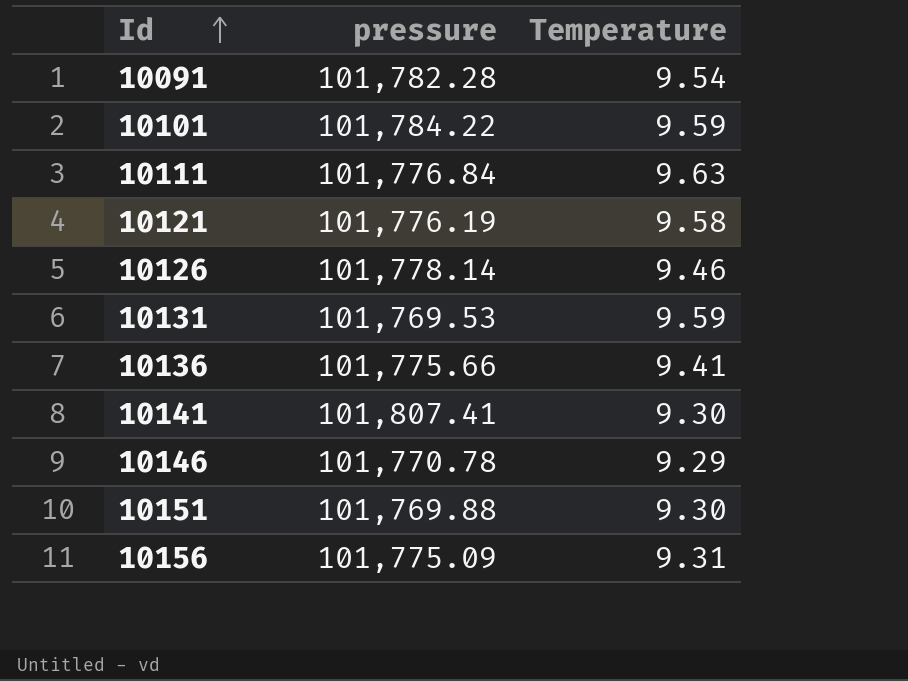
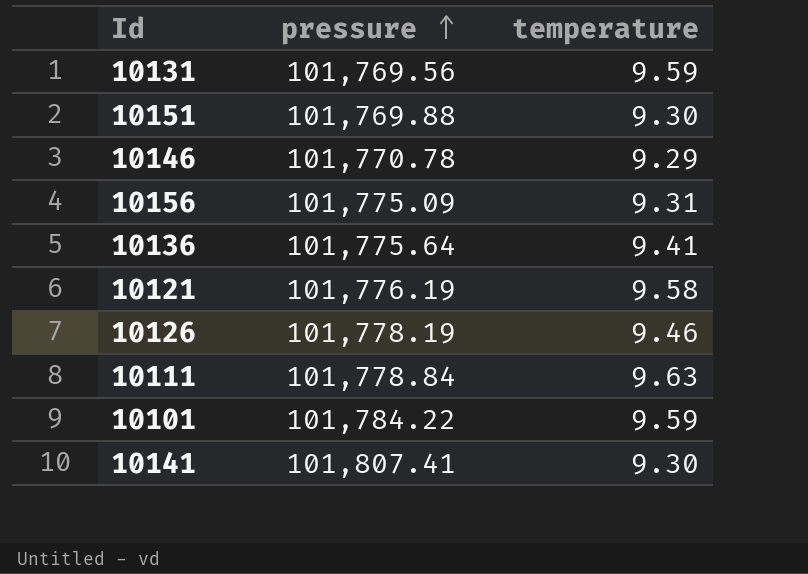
row order: Id ascending -> pressure ascending
column name: Temperature -> temperature
row 10091: 101,782.28 | 9.54 -> none
10131 | pressure: 101,769.53 -> 101,769.56
10136 | pressure: 101,775.66 -> 101,775.64
10126 | pressure: 101,778.14 -> 101,778.19
10111 | pressure: 101,776.84 -> 101,778.84

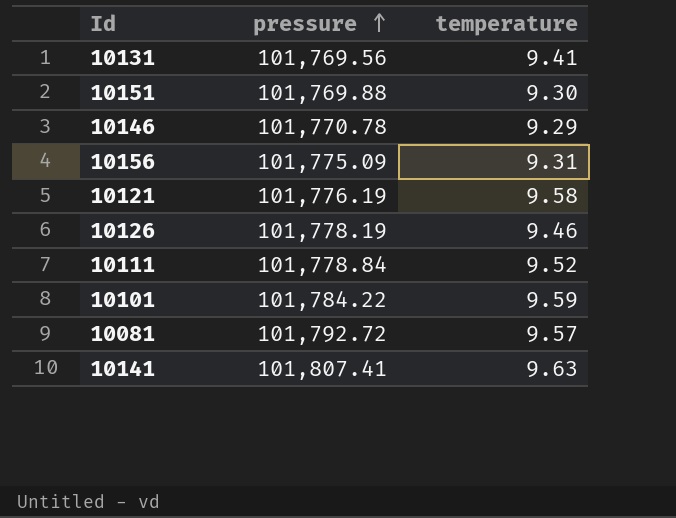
row 10136: 101,775.64 | 9.41 -> none
10131 | temperature: 9.59 -> 9.41
10111 | temperature: 9.63 -> 9.52
row 10081: none -> 101,792.72 | 9.57
10141 | temperature: 9.30 -> 9.63

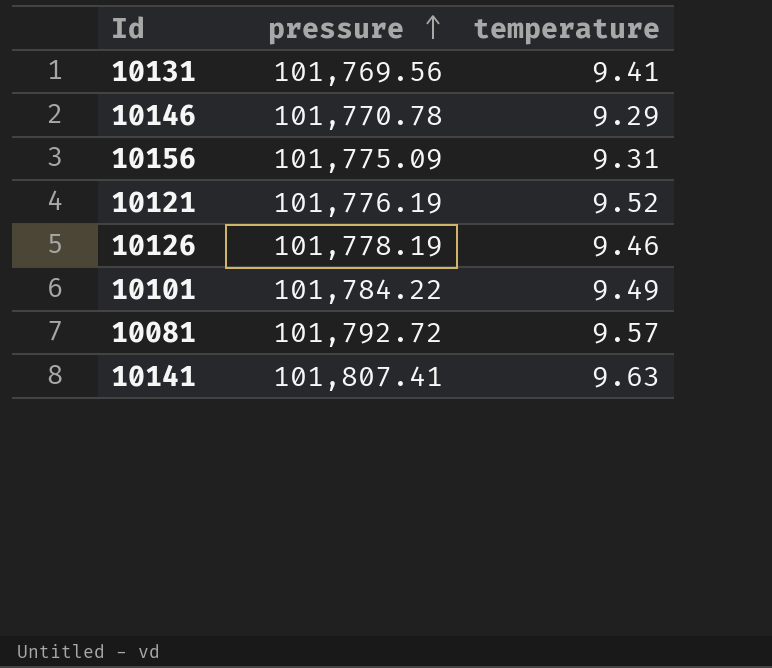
row 10151: 101,769.88 | 9.30 -> none
row 10111: 101,778.84 | 9.52 -> none
10121 | temperature: 9.58 -> 9.52
10101 | temperature: 9.59 -> 9.49

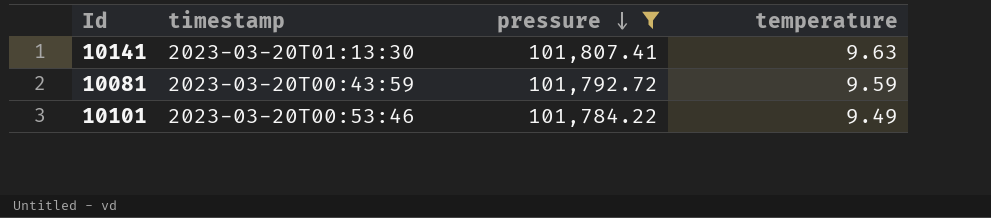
filter: none -> pressure >= 101,784.22
row order: pressure ascending -> pressure descending
column timestamp | position: none -> 2
10081 | temperature: 9.57 -> 9.59

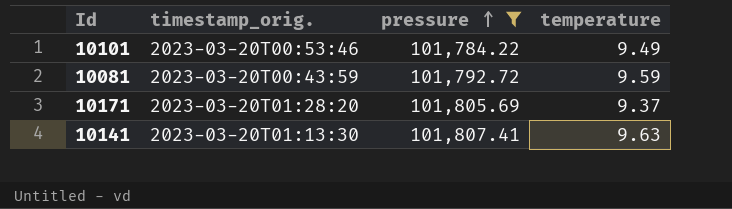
row order: pressure descending -> pressure ascending
column name: timestamp -> timestamp_orig.
row 10171: none -> 2023-03-20T01:28:20 | 101,805.69 | 9.37

